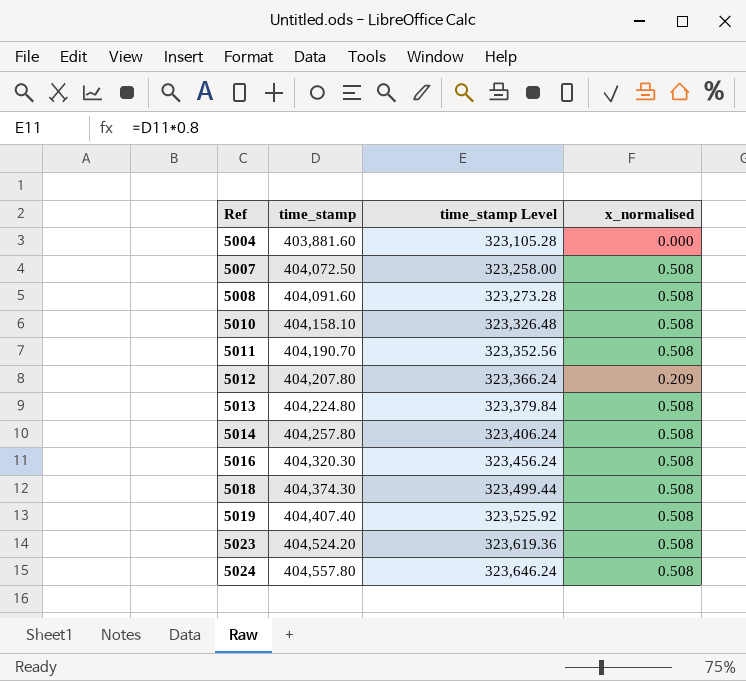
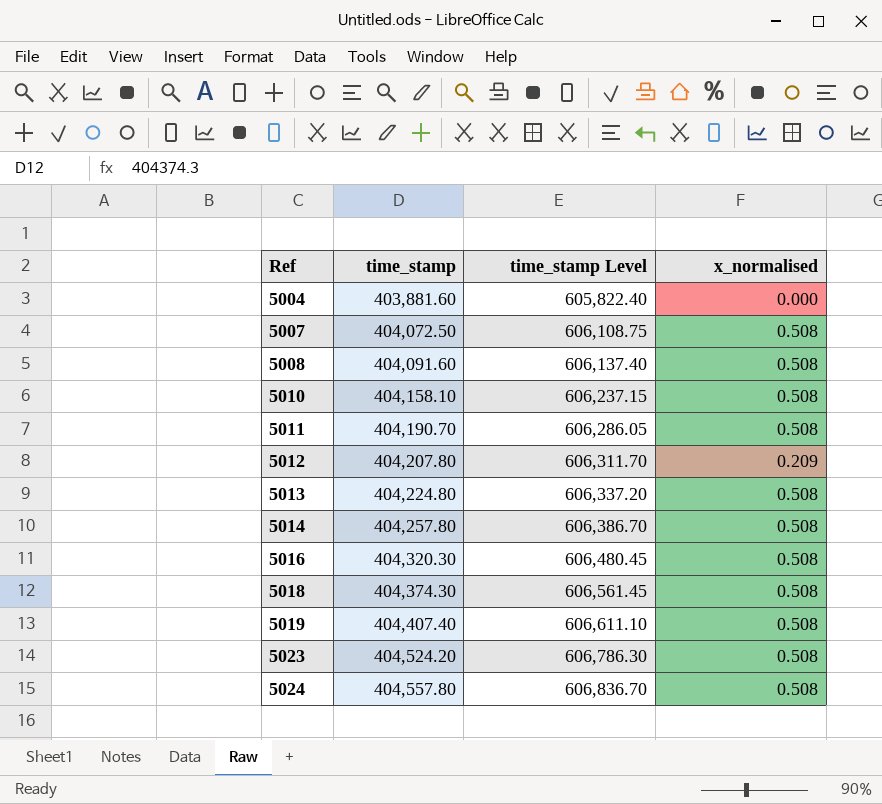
column time_stamp Level | formula: [time_stamp] * 0.8 -> [time_stamp] * 1.5

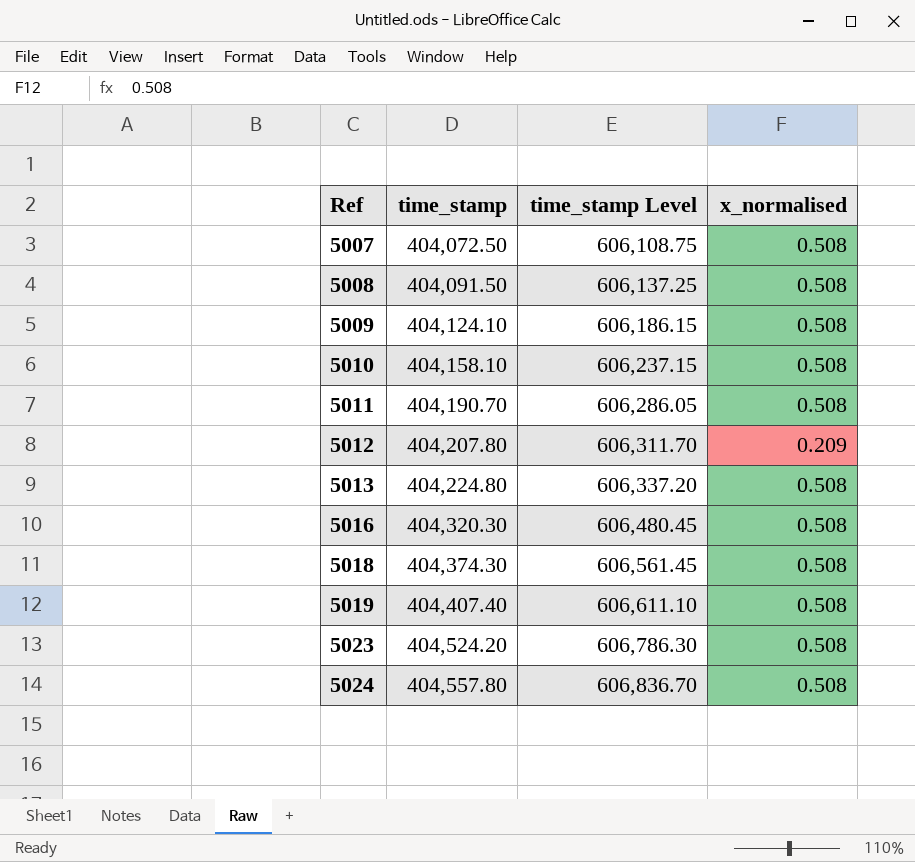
row 5004: 403,881.60 | 605,822.40 | 0.000 -> none
row 5014: 404,257.80 | 606,386.70 | 0.508 -> none
5008 | time_stamp: 404,091.60 -> 404,091.50
5008 | time_stamp Level: 606,137.40 -> 606,137.25
row 5009: none -> 404,124.10 | 606,186.15 | 0.508

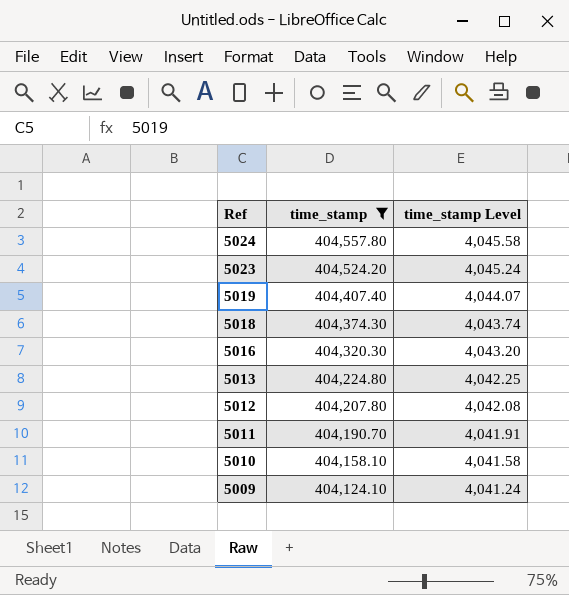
filter: none -> time_stamp >= 404,124.10
row order: Ref ascending -> Ref descending
column x_normalised | position: 4 -> none
column time_stamp Level | formula: [time_stamp] * 1.5 -> [time_stamp] * 0.01

